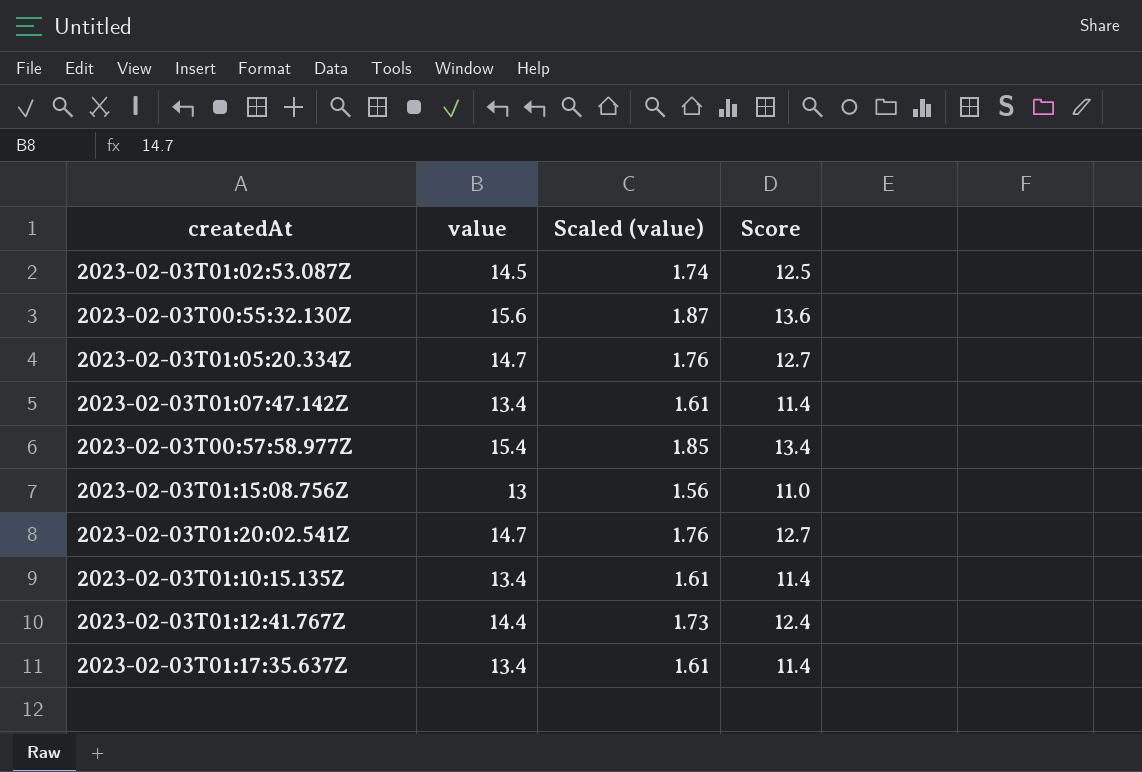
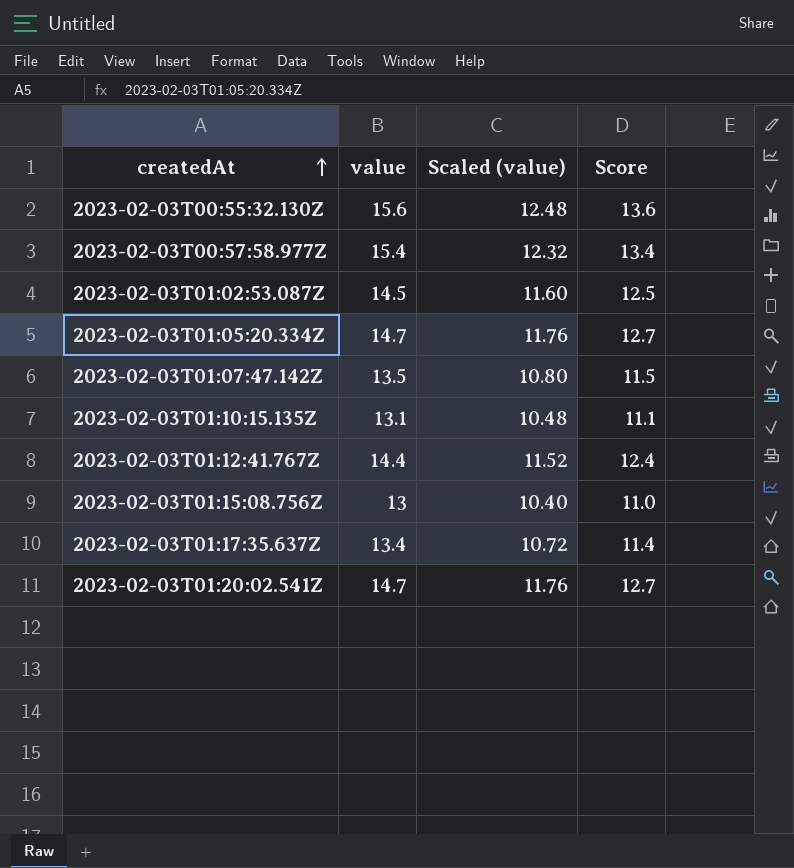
row order: none -> createdAt ascending
column Scaled (value) | formula: [value] * 0.12 -> [value] * 0.8
2023-02-03T01:07:47.142Z | value: 13.4 -> 13.5
2023-02-03T01:07:47.142Z | Score: 11.4 -> 11.5
2023-02-03T01:10:15.135Z | value: 13.4 -> 13.1
2023-02-03T01:10:15.135Z | Score: 11.4 -> 11.1

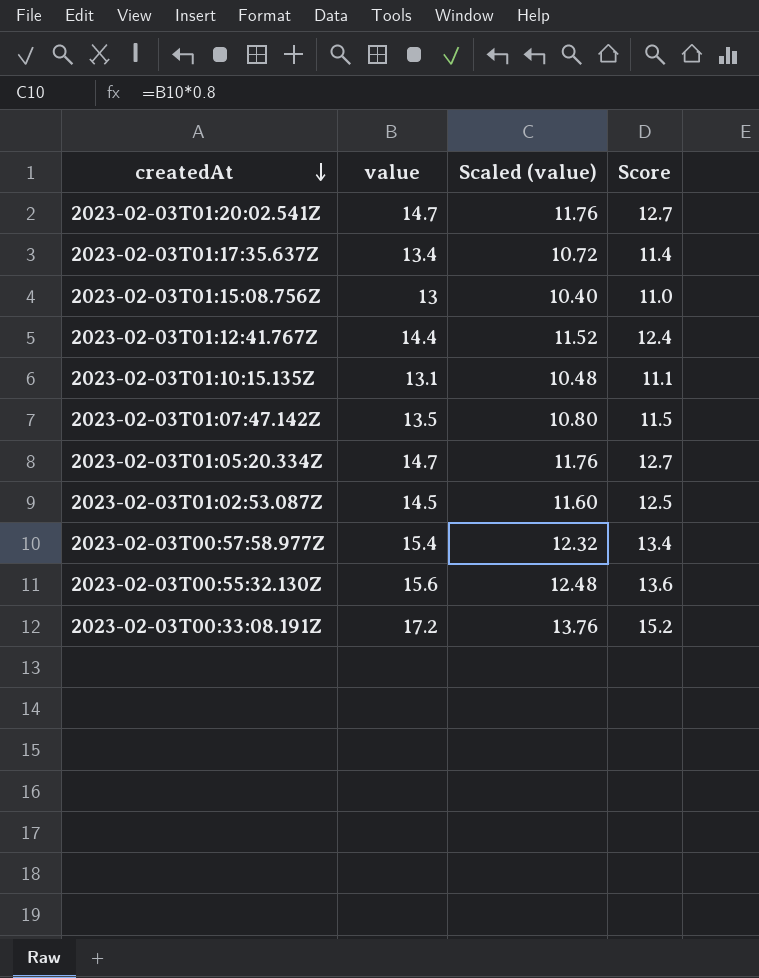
row order: createdAt ascending -> createdAt descending
row 2023-02-03T00:33:08.191Z: none -> 17.2 | 13.76 | 15.2

